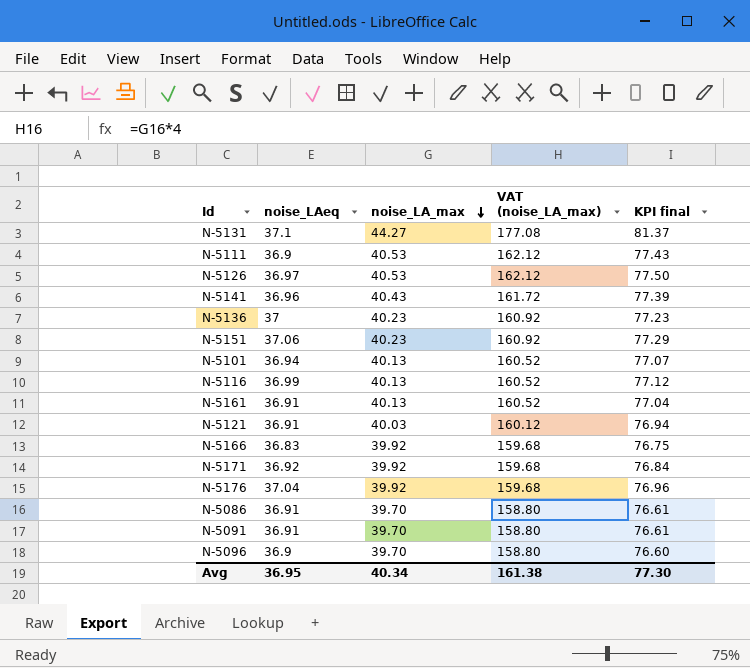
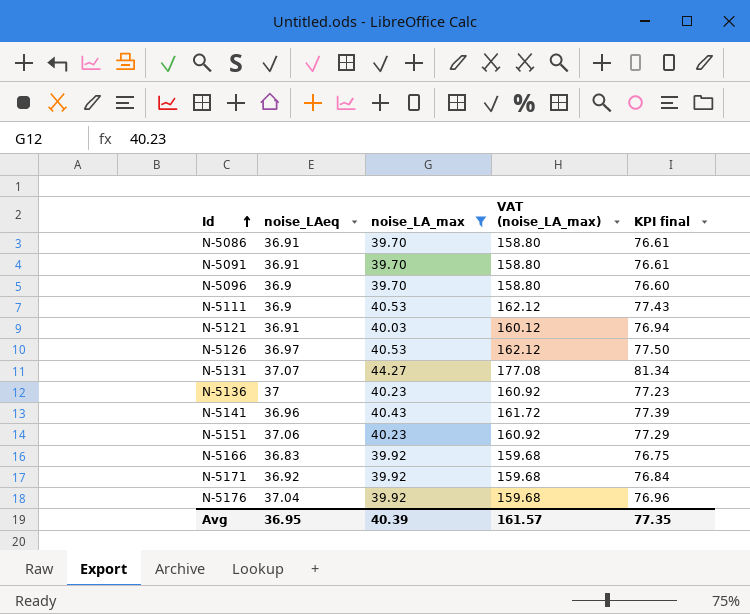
filter: none -> noise_LA_max != 40.13
row order: noise_LA_max descending -> Id ascending
N-5131 | noise_LAeq: 37.1 -> 37.07
N-5131 | KPI final: 81.37 -> 81.34
Avg | noise_LA_max: 40.34 -> 40.39
Avg | VAT (noise_LA_max): 161.38 -> 161.57
Avg | KPI final: 77.30 -> 77.35

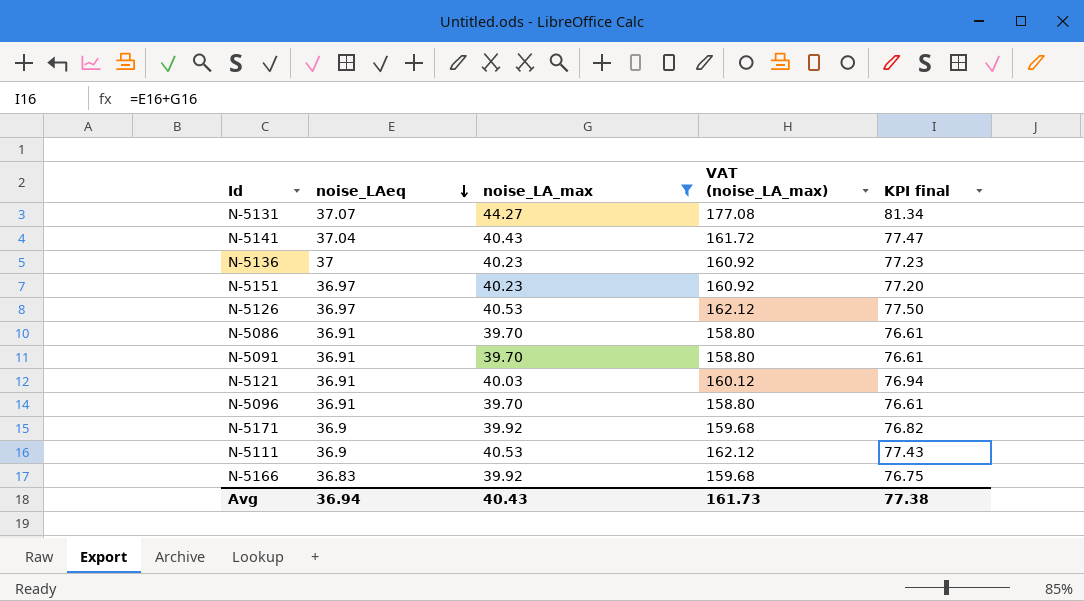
row order: Id ascending -> noise_LAeq descending
row N-5176: 37.04 | 39.92 | 159.68 | 76.96 -> none
N-5141 | noise_LAeq: 36.96 -> 37.04
N-5141 | KPI final: 77.39 -> 77.47
N-5151 | noise_LAeq: 37.06 -> 36.97
N-5151 | KPI final: 77.29 -> 77.20
N-5096 | noise_LAeq: 36.9 -> 36.91
N-5096 | KPI final: 76.60 -> 76.61
N-5171 | noise_LAeq: 36.92 -> 36.9
N-5171 | KPI final: 76.84 -> 76.82
Avg | noise_LAeq: 36.95 -> 36.94
Avg | noise_LA_max: 40.39 -> 40.43
Avg | VAT (noise_LA_max): 161.57 -> 161.73
Avg | KPI final: 77.35 -> 77.38

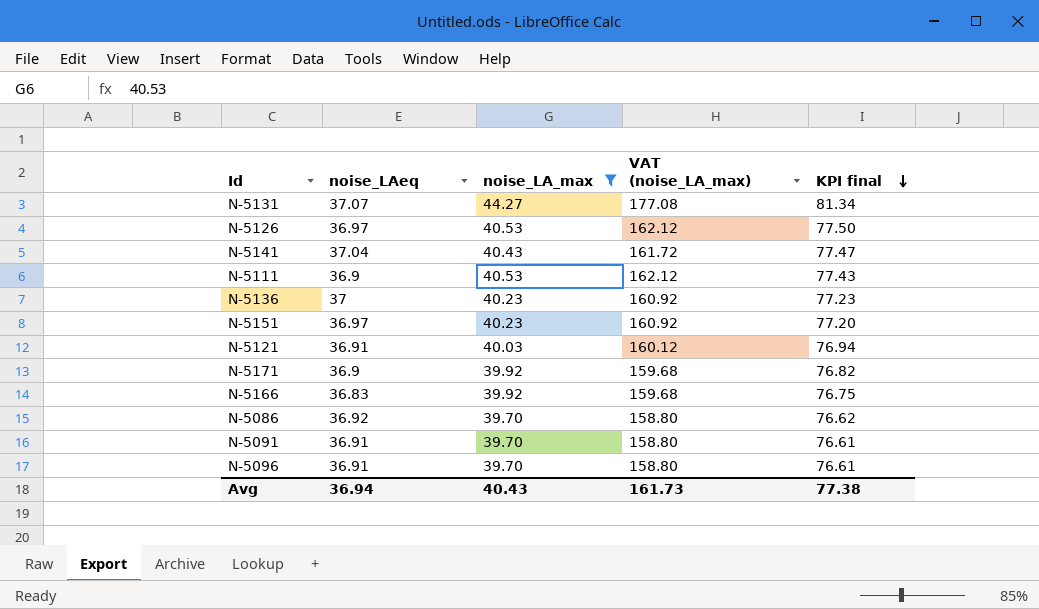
row order: noise_LAeq descending -> KPI final descending
N-5086 | noise_LAeq: 36.91 -> 36.92
N-5086 | KPI final: 76.61 -> 76.62

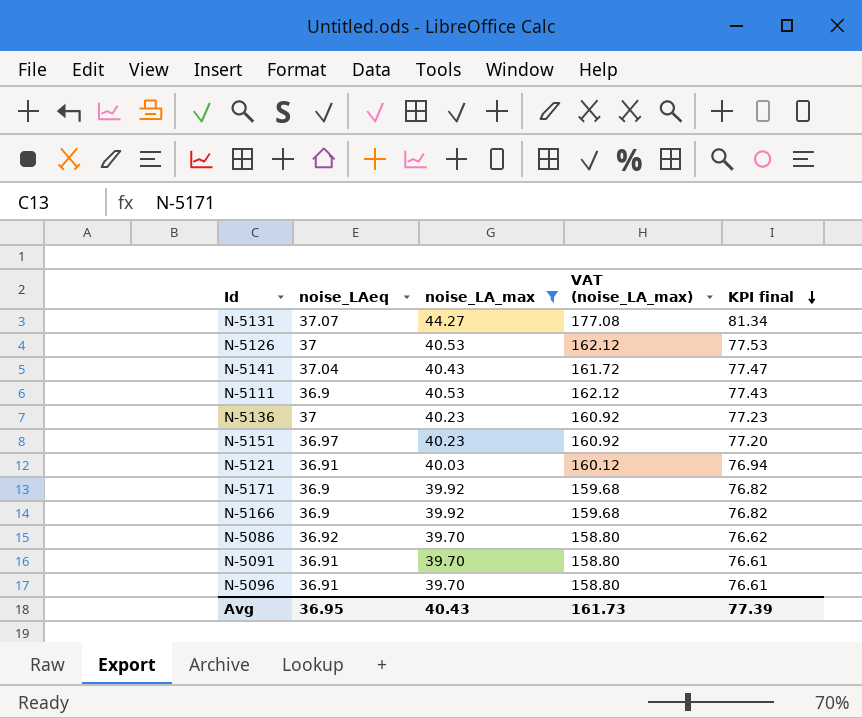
N-5126 | noise_LAeq: 36.97 -> 37
N-5126 | KPI final: 77.50 -> 77.53
N-5166 | noise_LAeq: 36.83 -> 36.9
N-5166 | KPI final: 76.75 -> 76.82
Avg | noise_LAeq: 36.94 -> 36.95
Avg | KPI final: 77.38 -> 77.39

